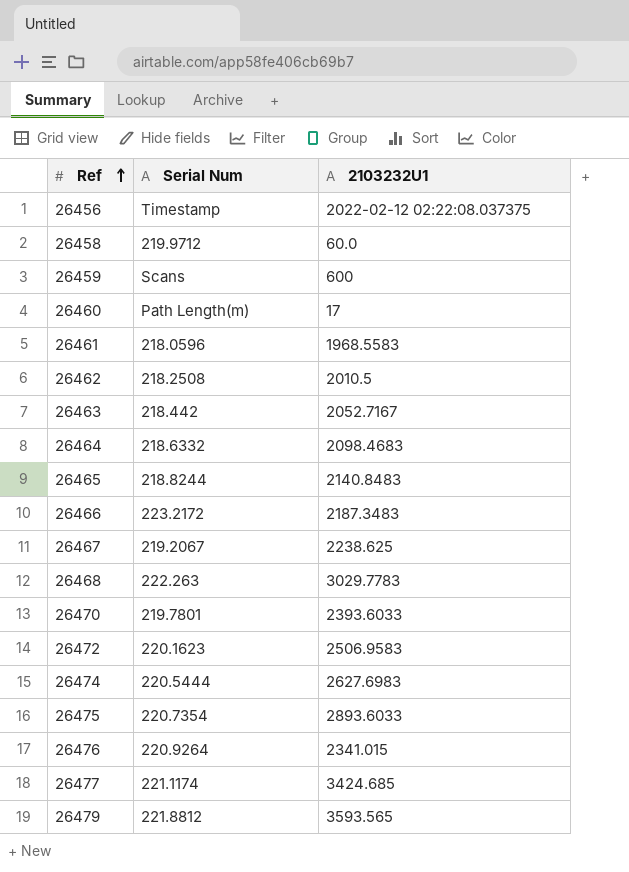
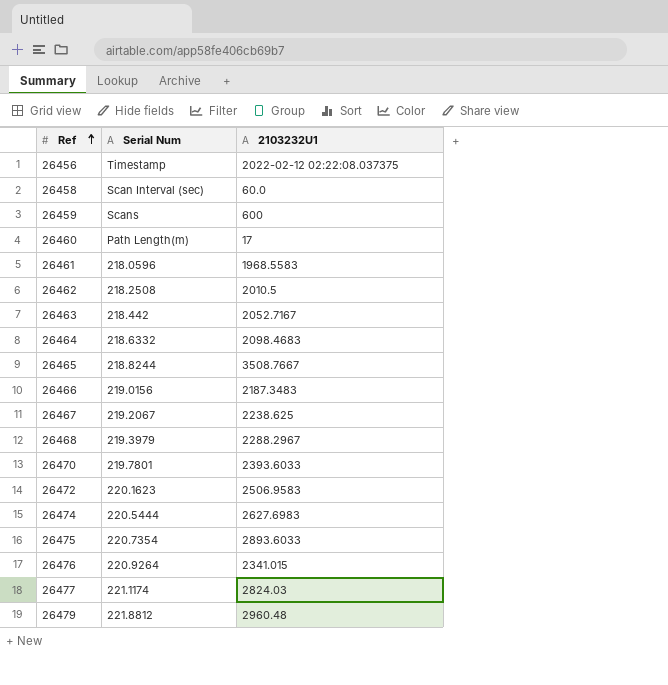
26458 | Serial Num: 219.9712 -> Scan Interval (sec)
26465 | 2103232U1: 2140.8483 -> 3508.7667
26466 | Serial Num: 223.2172 -> 219.0156
26468 | Serial Num: 222.263 -> 219.3979
26468 | 2103232U1: 3029.7783 -> 2288.2967
26477 | 2103232U1: 3424.685 -> 2824.03
26479 | 2103232U1: 3593.565 -> 2960.48

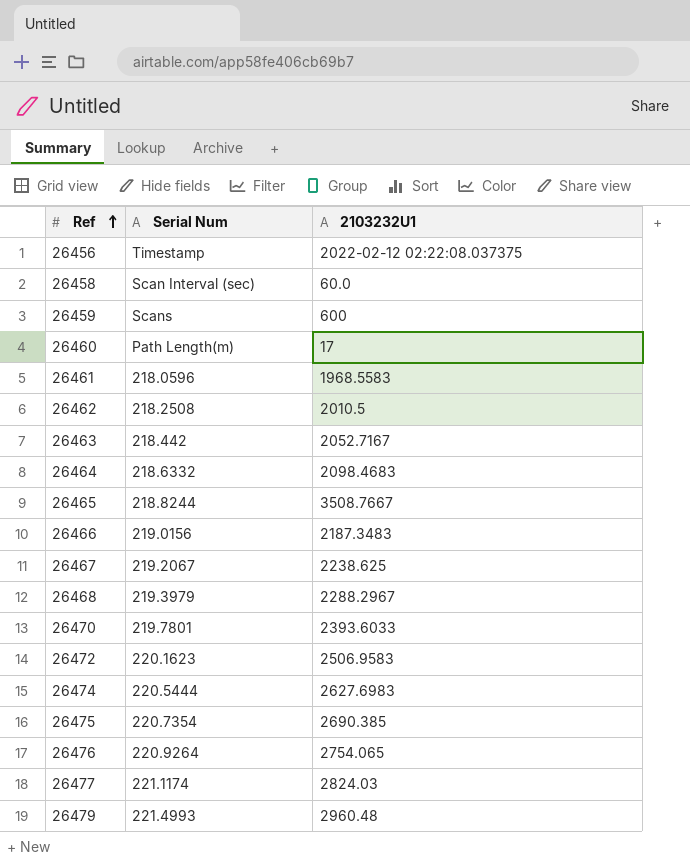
26475 | 2103232U1: 2893.6033 -> 2690.385
26476 | 2103232U1: 2341.015 -> 2754.065
26479 | Serial Num: 221.8812 -> 221.4993

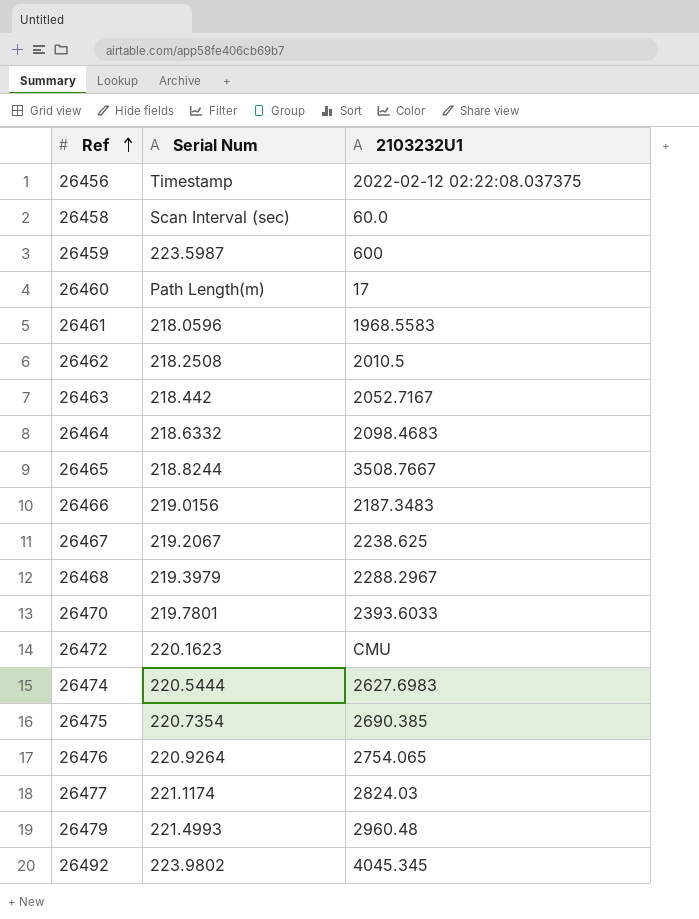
26459 | Serial Num: Scans -> 223.5987
26472 | 2103232U1: 2506.9583 -> CMU
row 26492: none -> 223.9802 | 4045.345

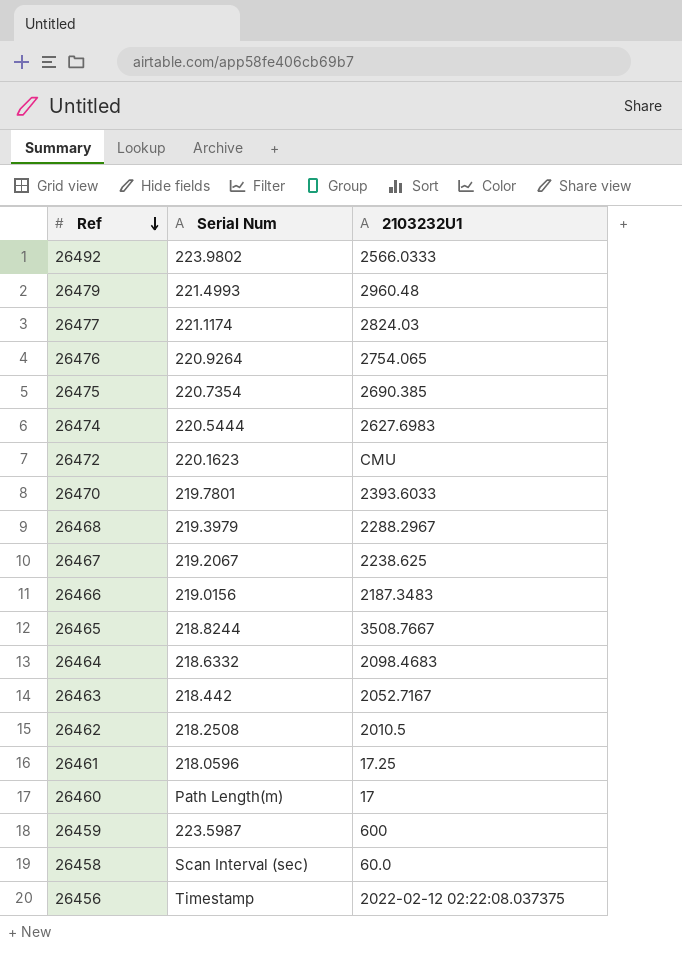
row order: Ref ascending -> Ref descending
26492 | 2103232U1: 4045.345 -> 2566.0333
26461 | 2103232U1: 1968.5583 -> 17.25

